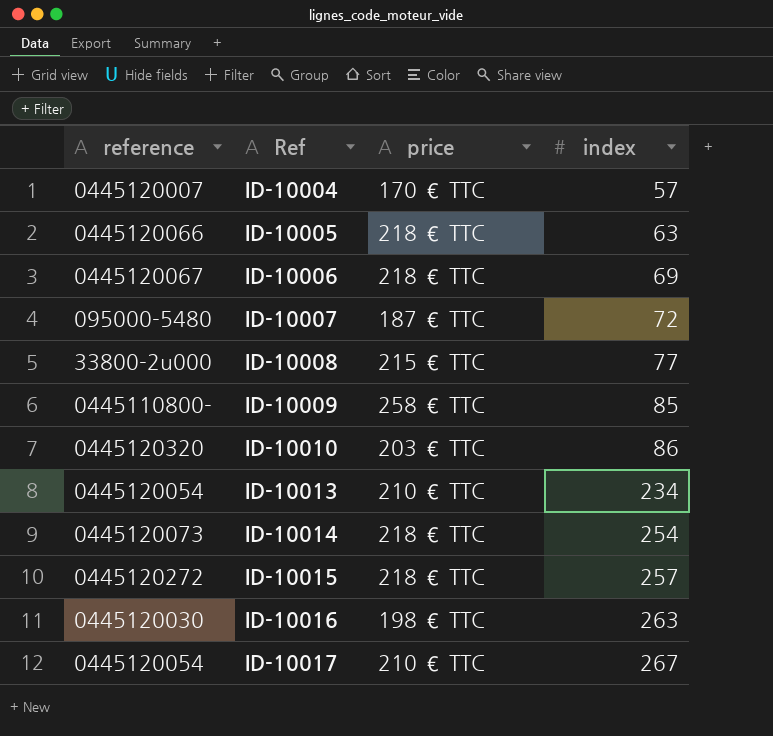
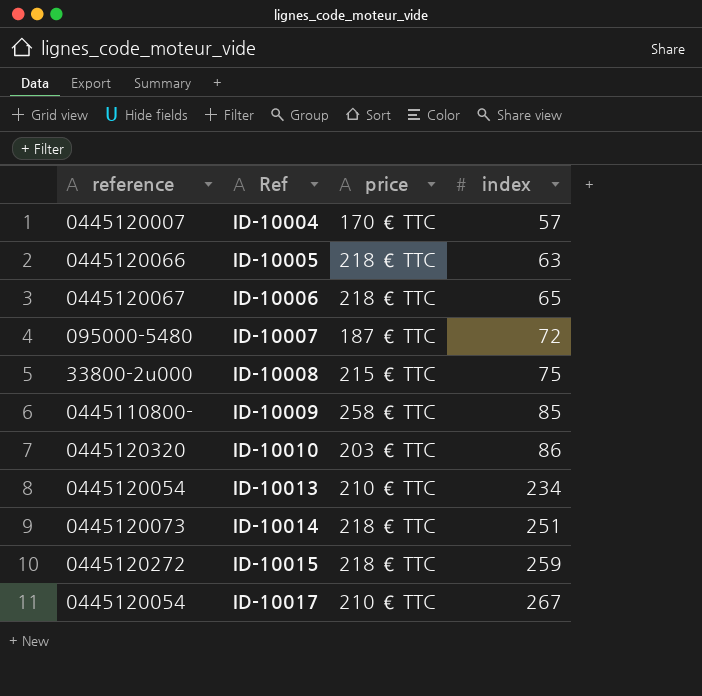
row ID-10016: 0445120030 | 198 € TTC | 263 -> none
ID-10006 | index: 69 -> 65
ID-10008 | index: 77 -> 75
ID-10014 | index: 254 -> 251
ID-10015 | index: 257 -> 259

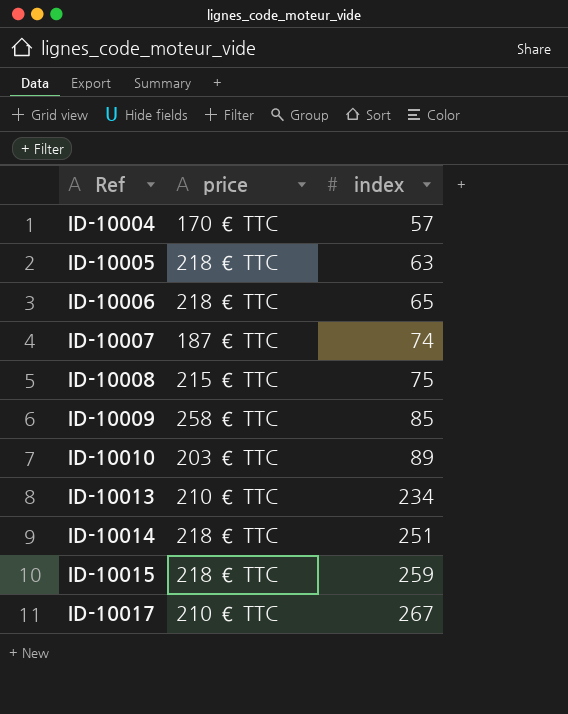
column reference | position: 1 -> none
ID-10007 | index: 72 -> 74
ID-10010 | index: 86 -> 89

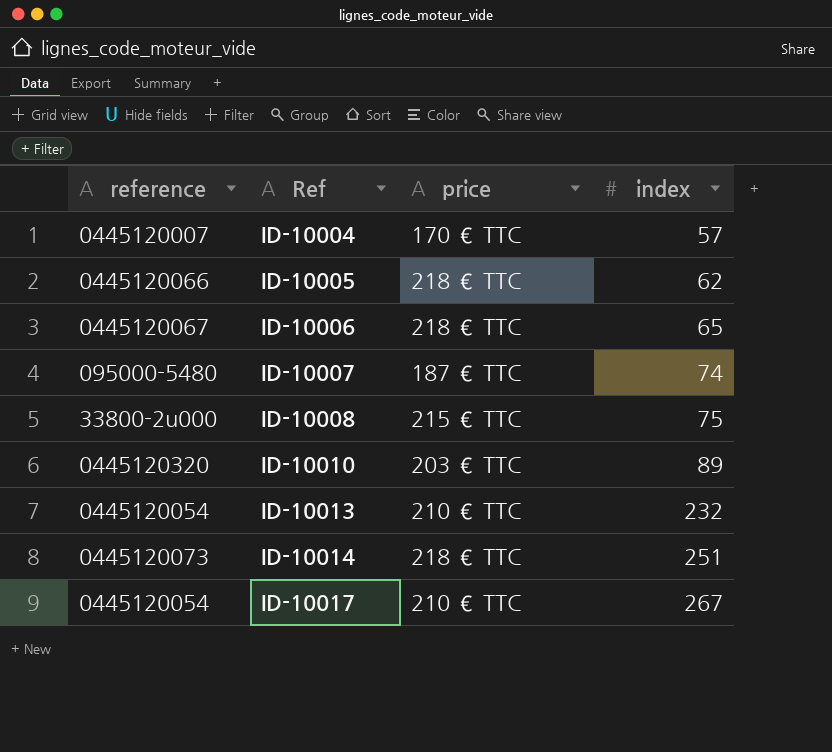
column reference | position: none -> 1
row ID-10009: 258 € TTC | 85 -> none
row ID-10015: 218 € TTC | 259 -> none
ID-10005 | index: 63 -> 62
ID-10013 | index: 234 -> 232

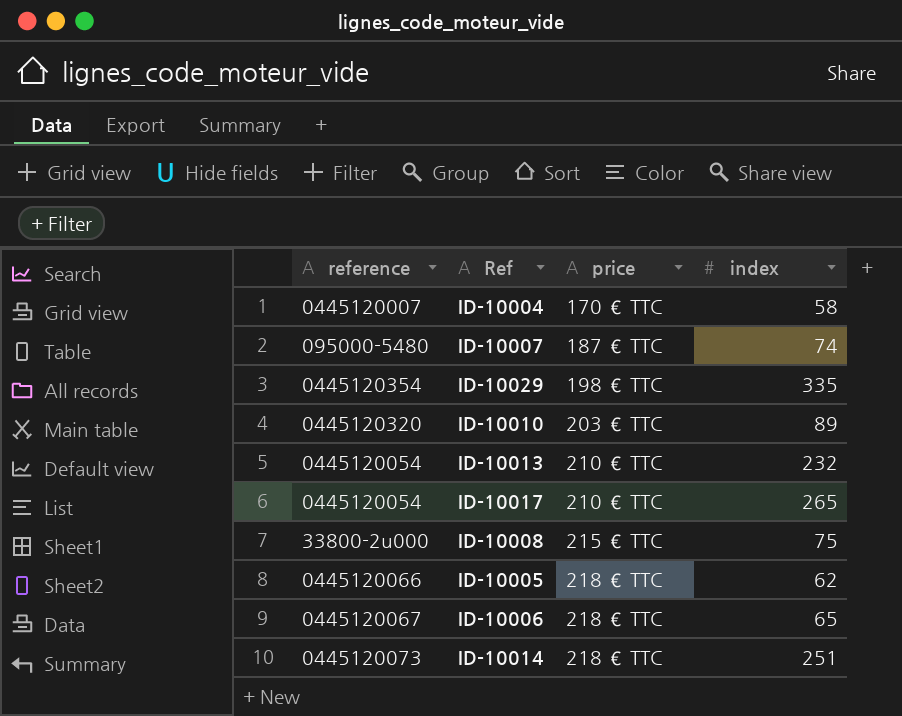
row order: Ref ascending -> price ascending
ID-10004 | index: 57 -> 58
row ID-10029: none -> 0445120354 | 198 € TTC | 335
ID-10017 | index: 267 -> 265

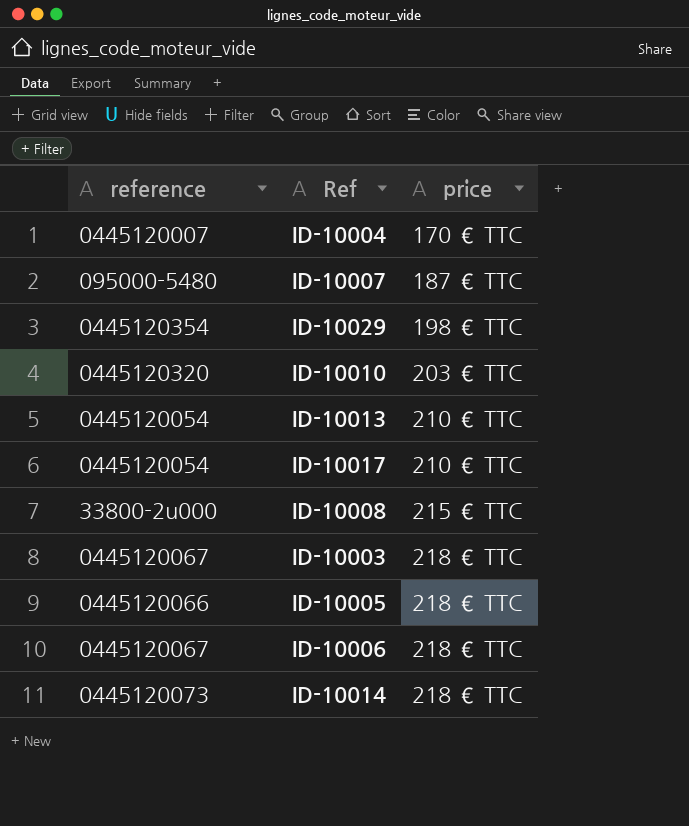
column index | position: 4 -> none
row ID-10003: none -> 0445120067 | 218 € TTC

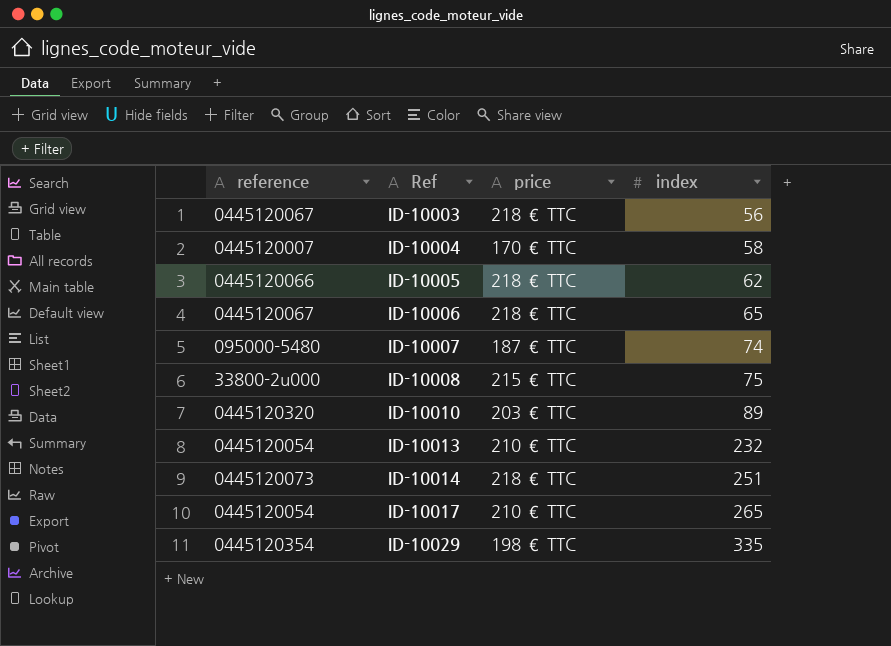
row order: price ascending -> Ref ascending
column index | position: none -> 4

